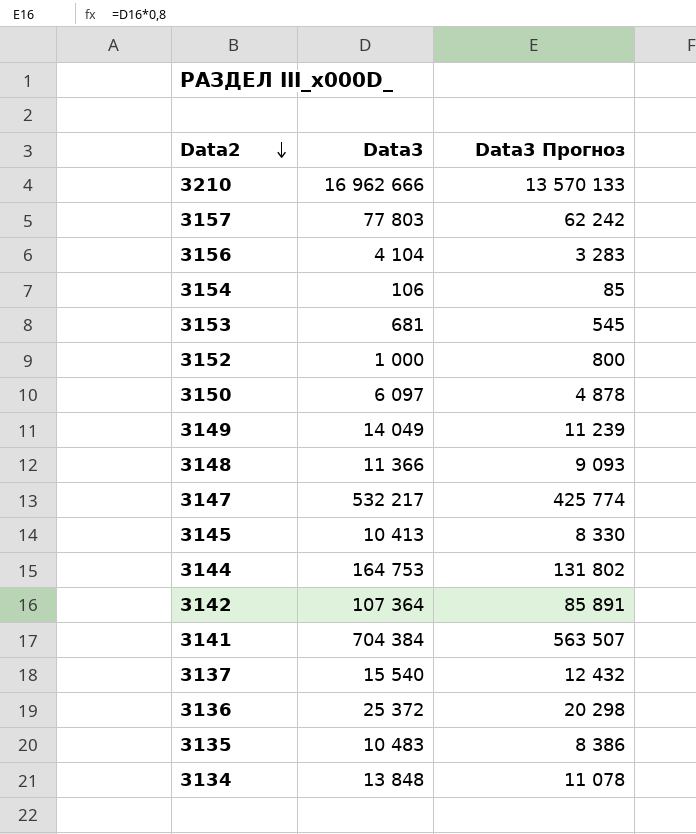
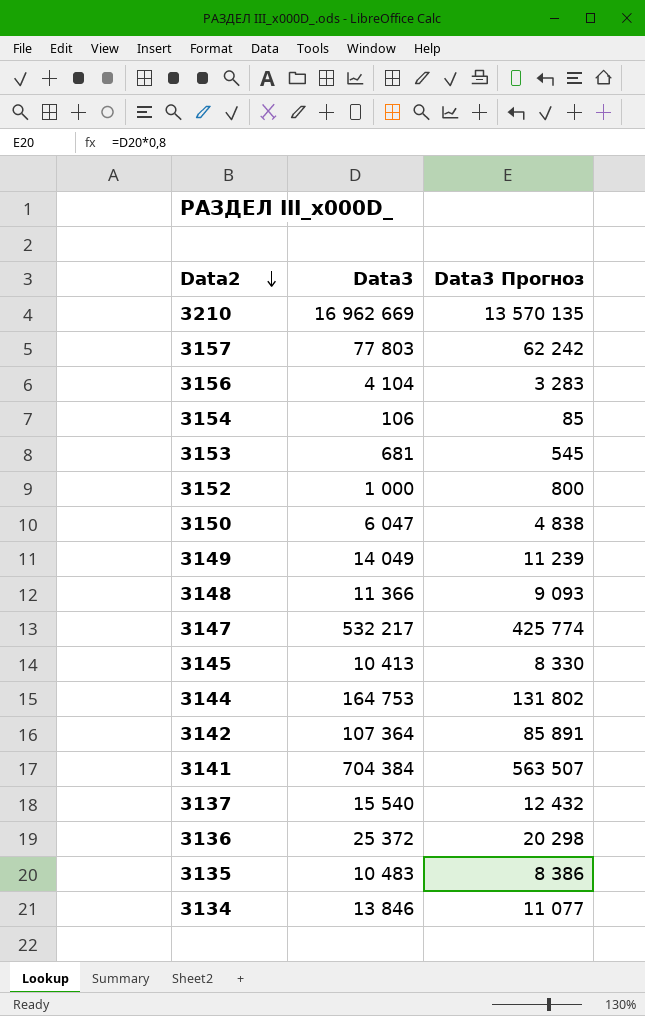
3210 | Data3: 16 962 666 -> 16 962 669
3210 | Data3 Прогноз: 13 570 133 -> 13 570 135
3150 | Data3: 6 097 -> 6 047
3150 | Data3 Прогноз: 4 878 -> 4 838
3134 | Data3: 13 848 -> 13 846
3134 | Data3 Прогноз: 11 078 -> 11 077

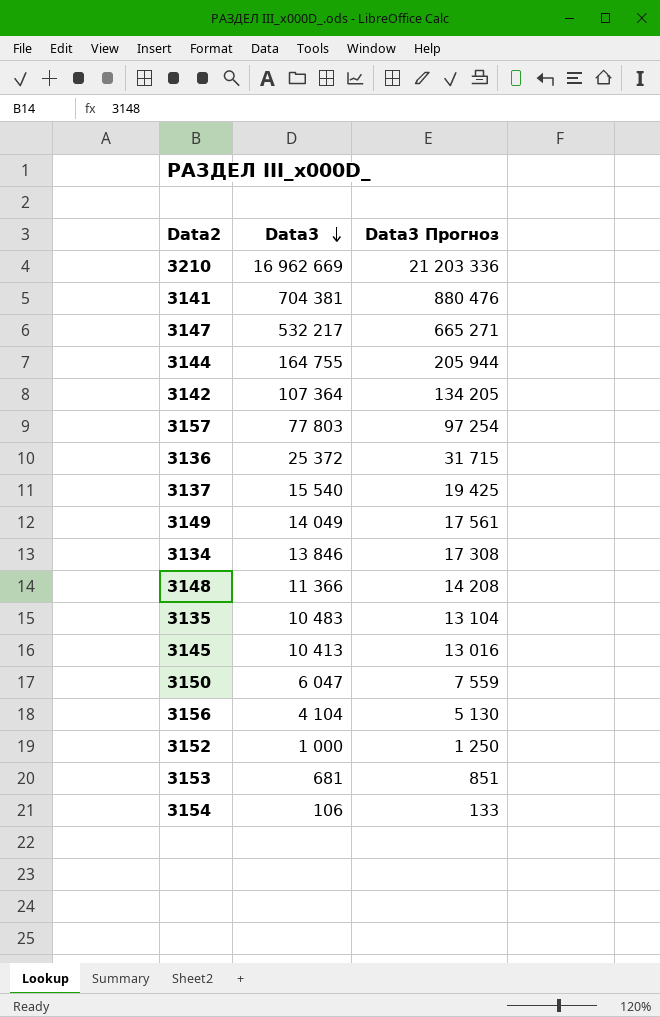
row order: Data2 descending -> Data3 descending
column Data3 Прогноз | formula: [Data3] * 0,8 -> [Data3] * 1,25
3141 | Data3: 704 384 -> 704 381
3144 | Data3: 164 753 -> 164 755

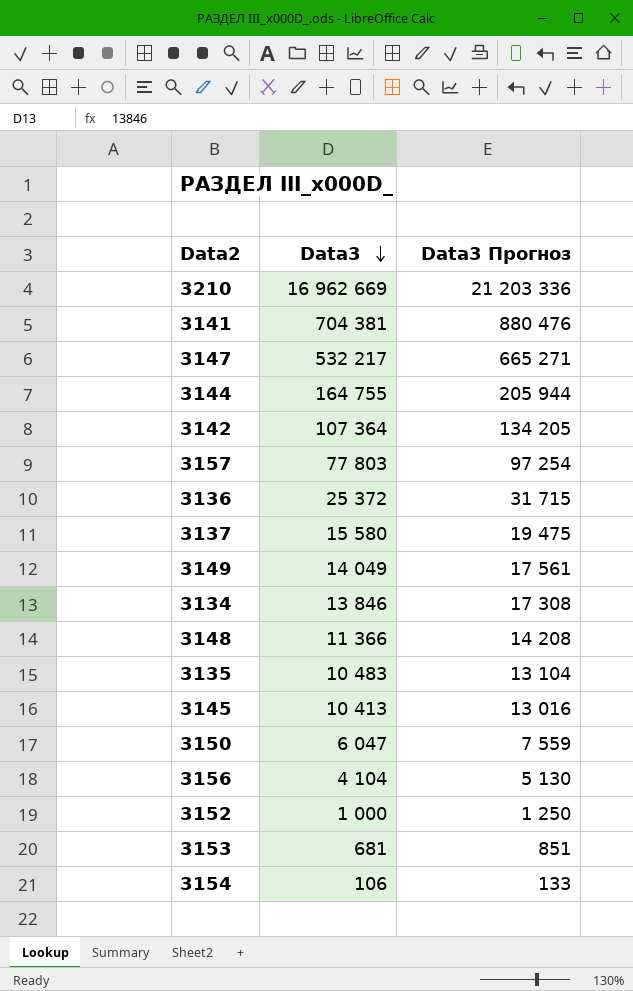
3137 | Data3: 15 540 -> 15 580
3137 | Data3 Прогноз: 19 425 -> 19 475

